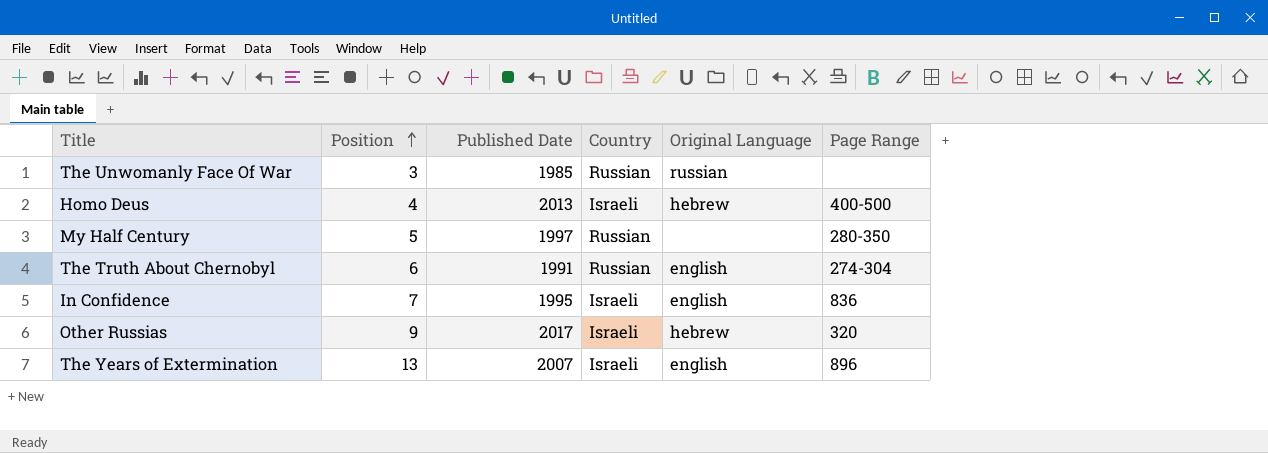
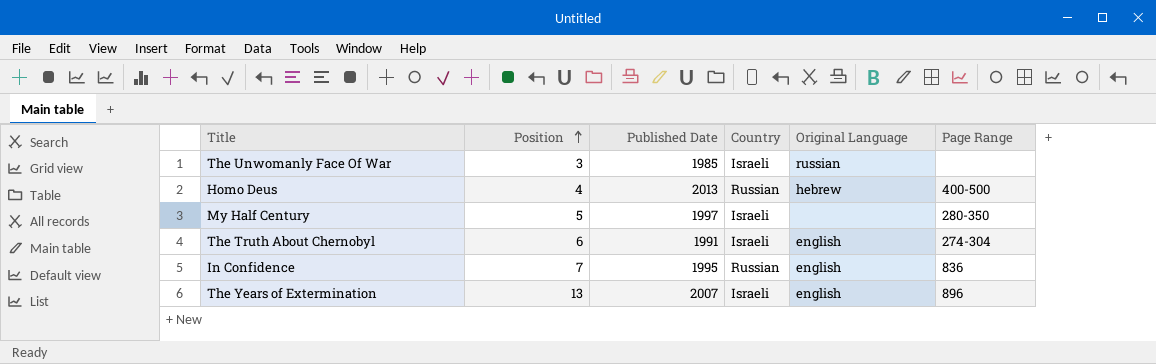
row Other Russias: 9 | 2017 | Israeli | hebrew | 320 -> none
The Unwomanly Face Of War | Country: Russian -> Israeli
Homo Deus | Country: Israeli -> Russian
My Half Century | Country: Russian -> Israeli
The Truth About Chernobyl | Country: Russian -> Israeli
In Confidence | Country: Israeli -> Russian

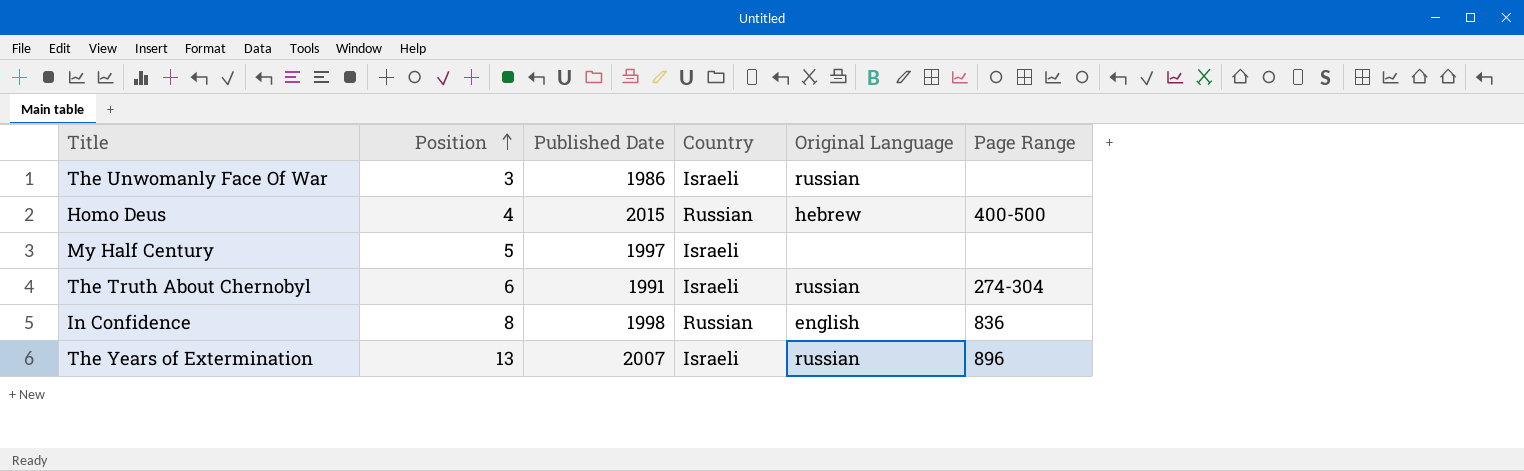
The Unwomanly Face Of War | Published Date: 1985 -> 1986
Homo Deus | Published Date: 2013 -> 2015
My Half Century | Page Range: 280-350 -> none
The Truth About Chernobyl | Original Language: english -> russian
In Confidence | Position: 7 -> 8
In Confidence | Published Date: 1995 -> 1998
The Years of Extermination | Original Language: english -> russian

